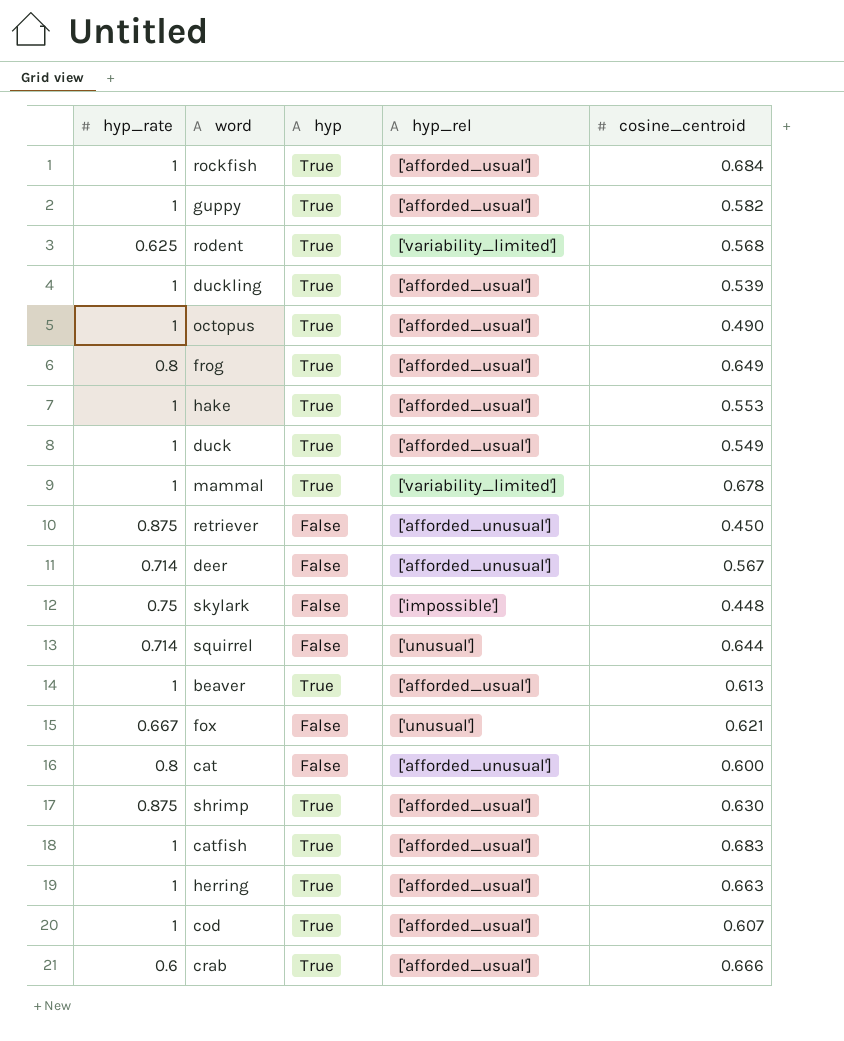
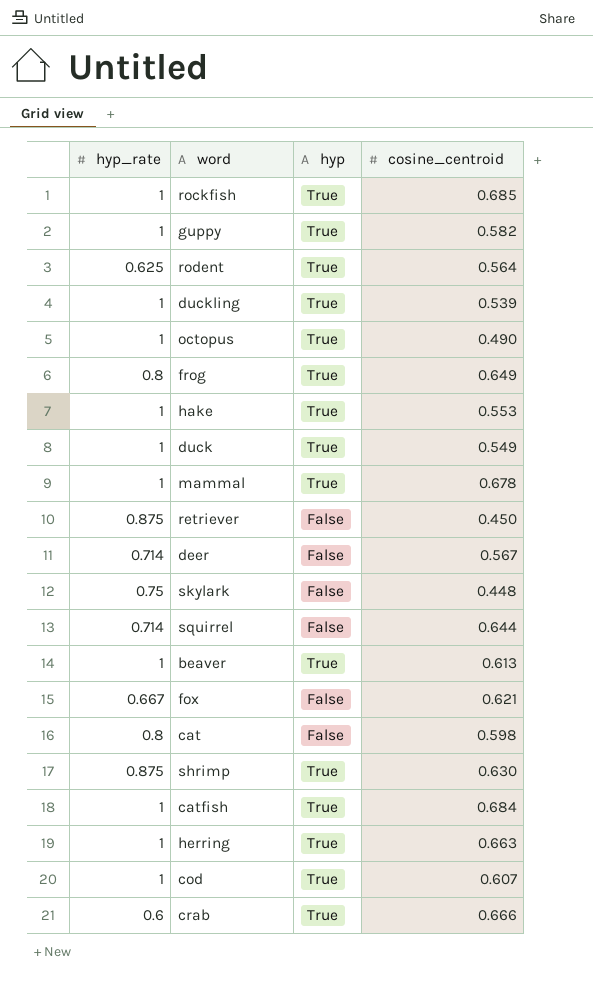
column hyp_rel | position: 4 -> none
rockfish | cosine_centroid: 0.684 -> 0.685
rodent | cosine_centroid: 0.568 -> 0.564
cat | cosine_centroid: 0.600 -> 0.598
catfish | cosine_centroid: 0.683 -> 0.684

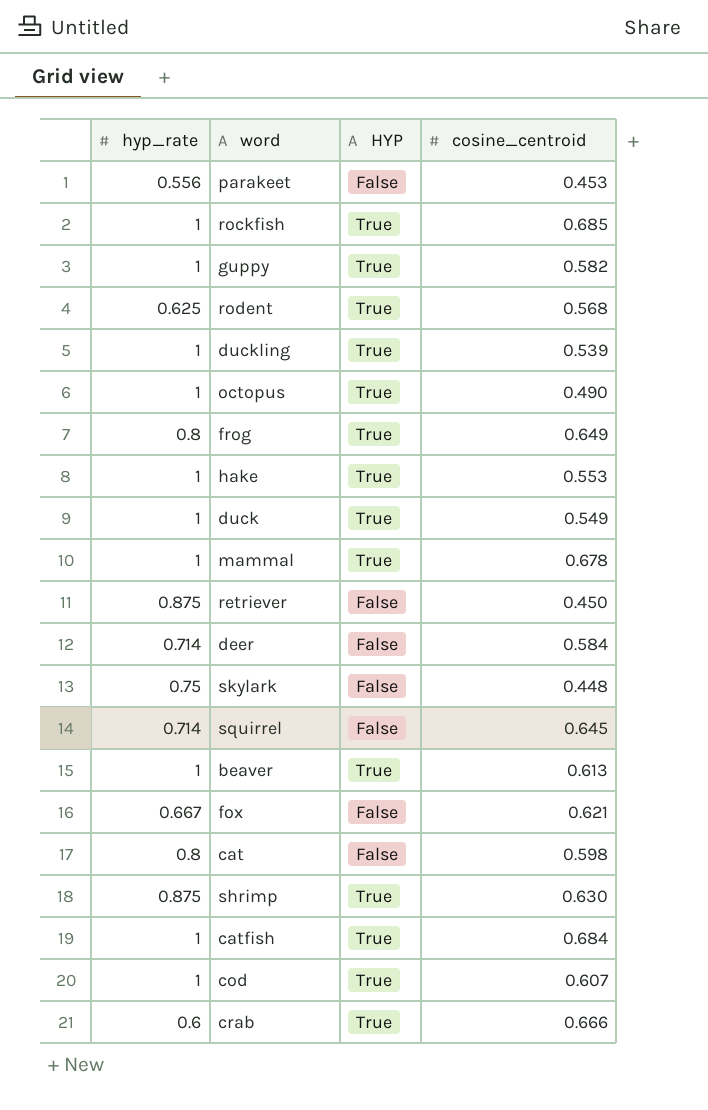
column name: hyp -> HYP
row herring: 1 | True | 0.663 -> none
row parakeet: none -> 0.556 | False | 0.453
rodent | cosine_centroid: 0.564 -> 0.568
deer | cosine_centroid: 0.567 -> 0.584
squirrel | cosine_centroid: 0.644 -> 0.645

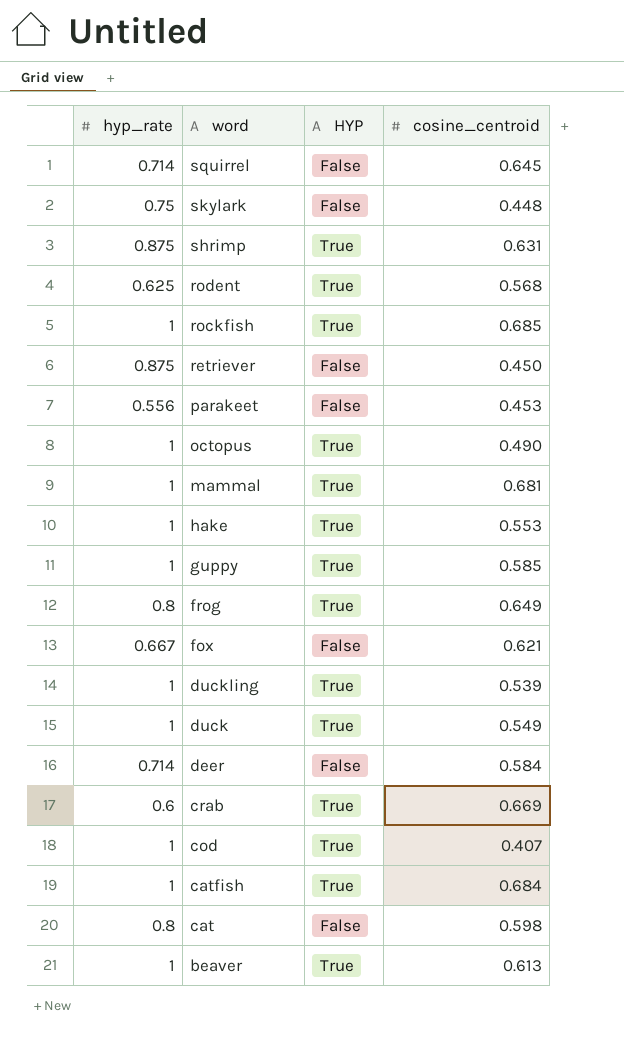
row order: none -> word descending
shrimp | cosine_centroid: 0.630 -> 0.631
mammal | cosine_centroid: 0.678 -> 0.681
guppy | cosine_centroid: 0.582 -> 0.585
crab | cosine_centroid: 0.666 -> 0.669
cod | cosine_centroid: 0.607 -> 0.407

